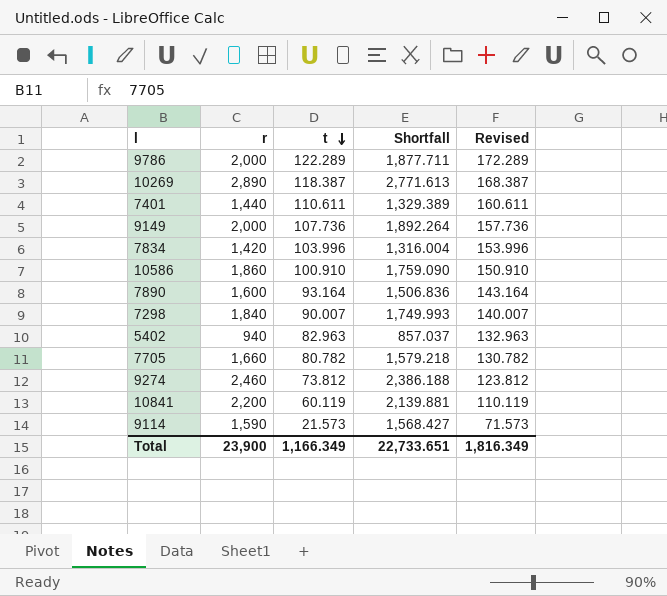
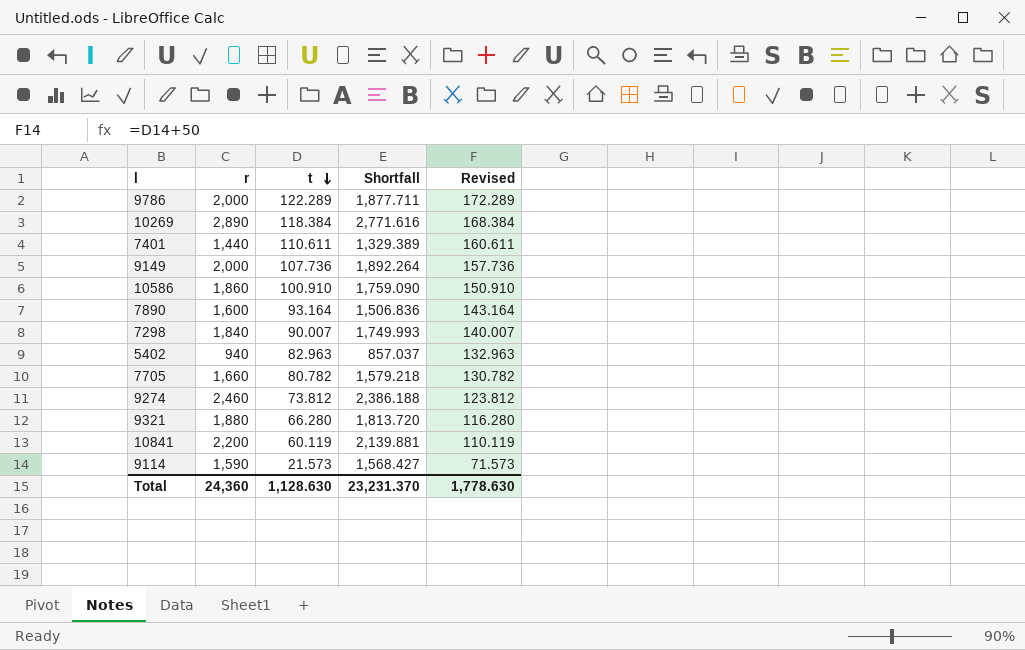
row 7834: 1,420 | 103.996 | 1,316.004 | 153.996 -> none
10269 | t: 118.387 -> 118.384
10269 | Shortfall: 2,771.613 -> 2,771.616
10269 | Revised: 168.387 -> 168.384
row 9321: none -> 1,880 | 66.280 | 1,813.720 | 116.280
Total | r: 23,900 -> 24,360
Total | t: 1,166.349 -> 1,128.630
Total | Shortfall: 22,733.651 -> 23,231.370
Total | Revised: 1,816.349 -> 1,778.630

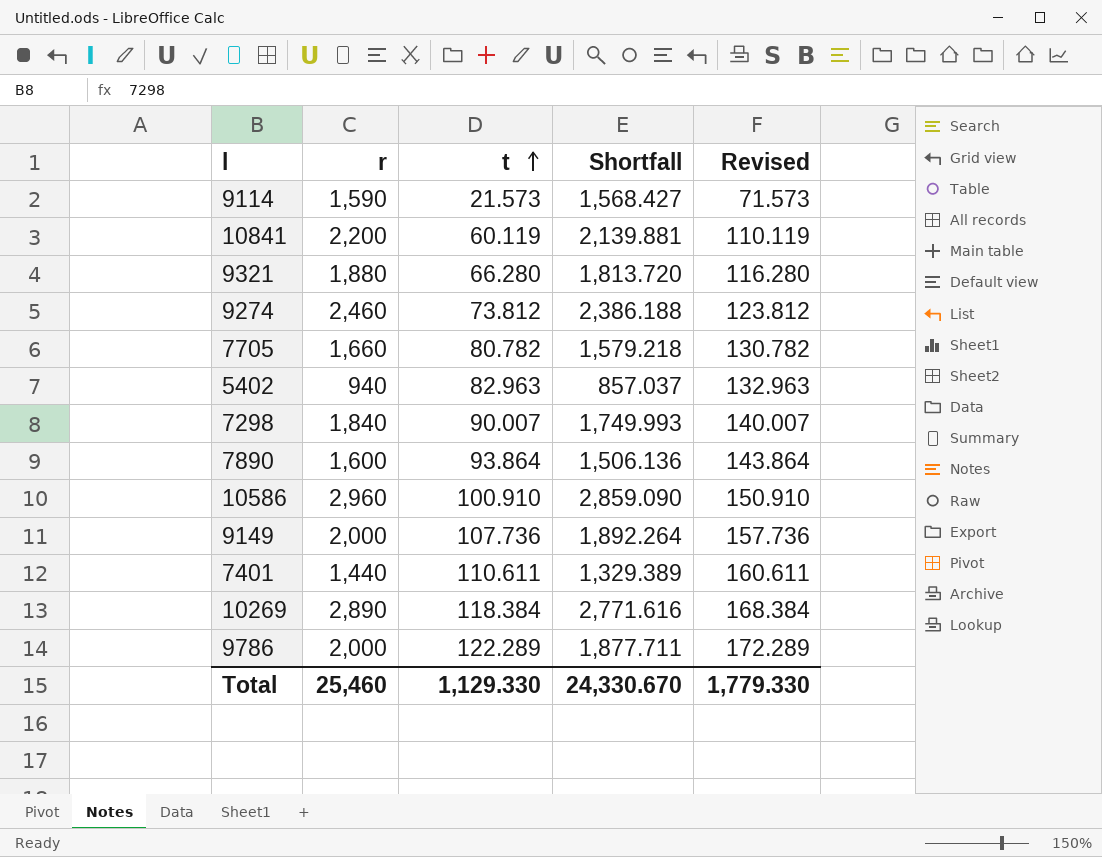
row order: t descending -> t ascending
7890 | t: 93.164 -> 93.864
7890 | Shortfall: 1,506.836 -> 1,506.136
7890 | Revised: 143.164 -> 143.864
10586 | r: 1,860 -> 2,960
10586 | Shortfall: 1,759.090 -> 2,859.090
Total | r: 24,360 -> 25,460
Total | t: 1,128.630 -> 1,129.330
Total | Shortfall: 23,231.370 -> 24,330.670
Total | Revised: 1,778.630 -> 1,779.330

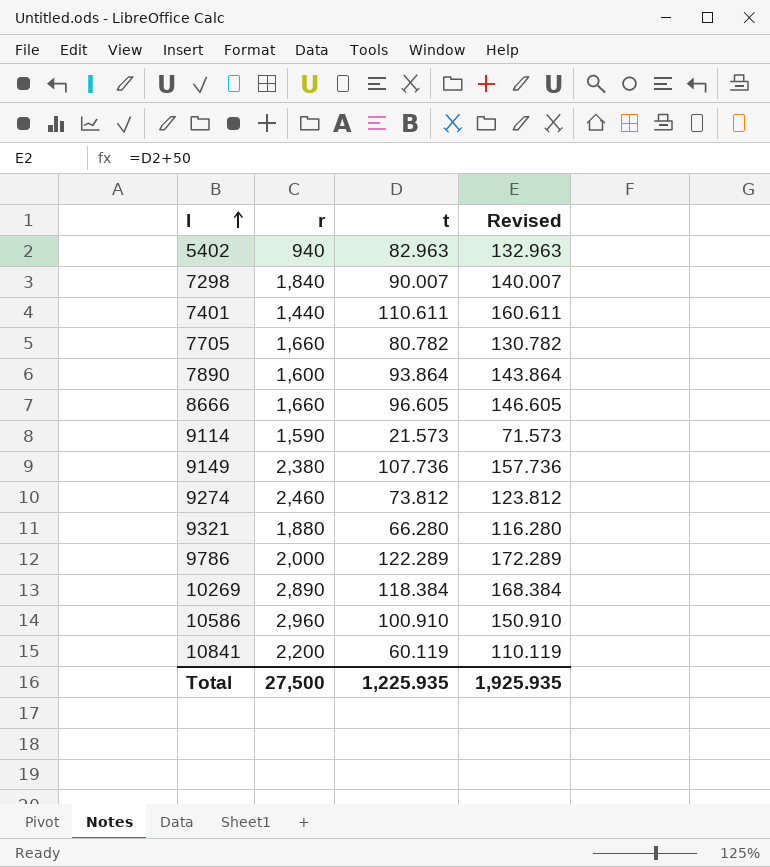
row order: t ascending -> l ascending
column Shortfall | formula: [r] - [t] -> none
row 8666: none -> 1,660 | 96.605 | 146.605
9149 | r: 2,000 -> 2,380
Total | r: 25,460 -> 27,500
Total | t: 1,129.330 -> 1,225.935
Total | Revised: 1,779.330 -> 1,925.935

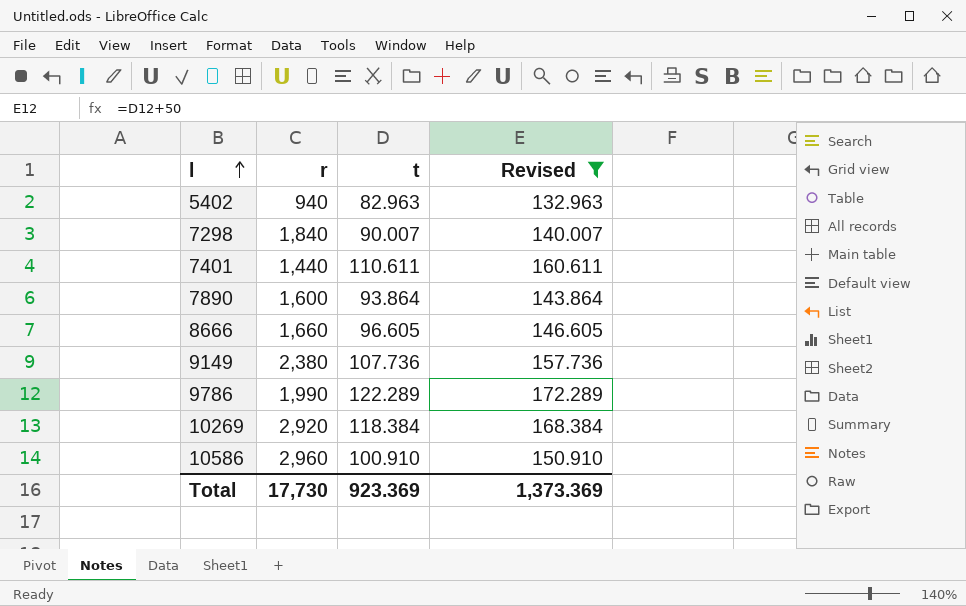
filter: none -> Revised >= 132.963
9786 | r: 2,000 -> 1,990
10269 | r: 2,890 -> 2,920
Total | r: 27,500 -> 17,730
Total | t: 1,225.935 -> 923.369
Total | Revised: 1,925.935 -> 1,373.369

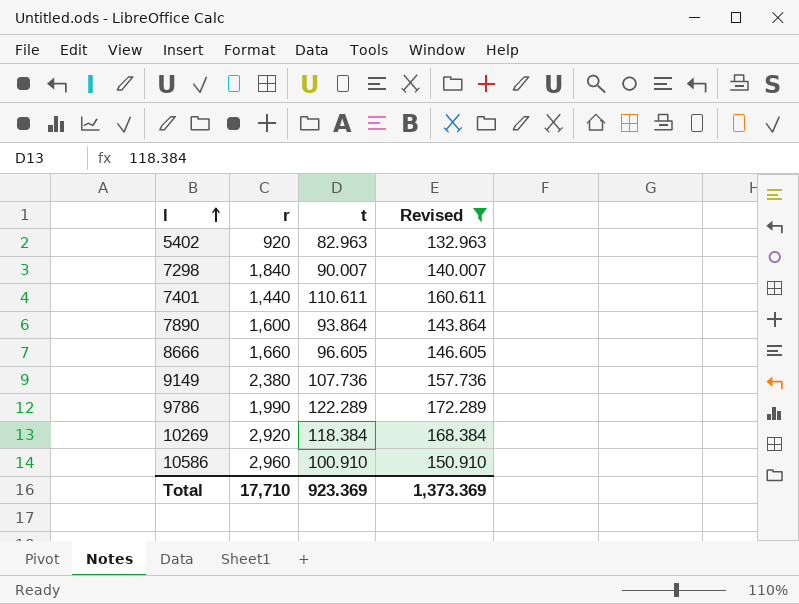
5402 | r: 940 -> 920
Total | r: 17,730 -> 17,710

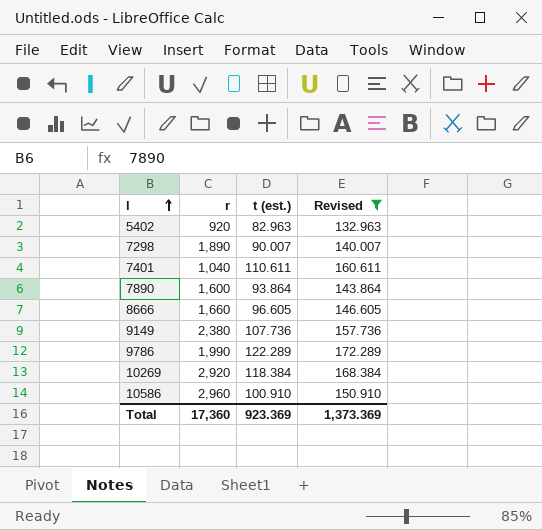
column name: t -> t (est.)
7298 | r: 1,840 -> 1,890
7401 | r: 1,440 -> 1,040
Total | r: 17,710 -> 17,360

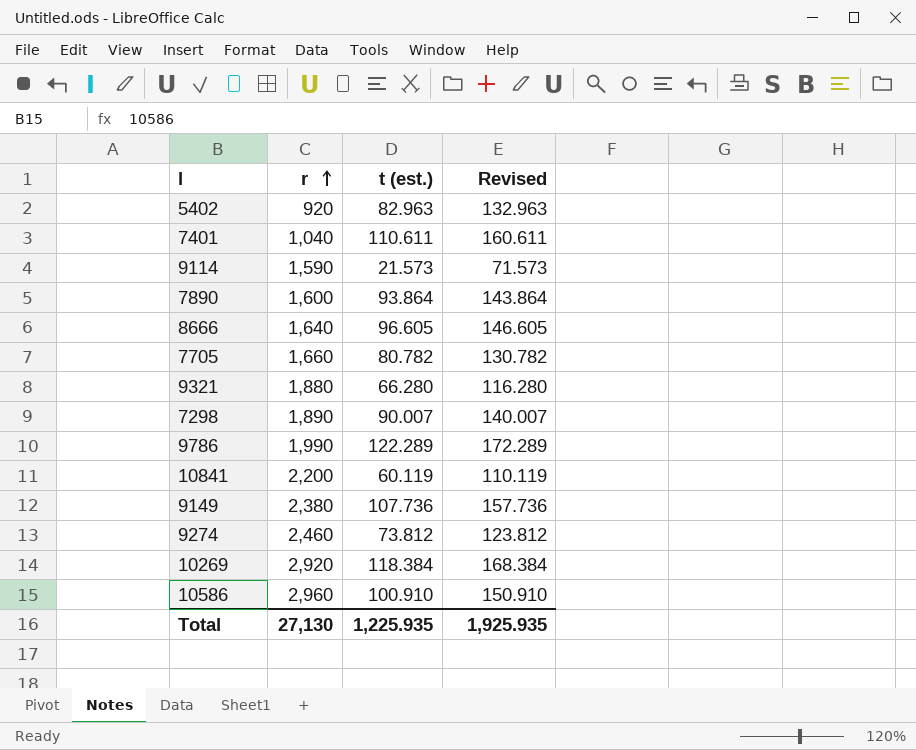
filter: Revised >= 132.963 -> none
row order: l ascending -> r ascending
8666 | r: 1,660 -> 1,640
Total | r: 17,360 -> 27,130
Total | t (est.): 923.369 -> 1,225.935
Total | Revised: 1,373.369 -> 1,925.935

